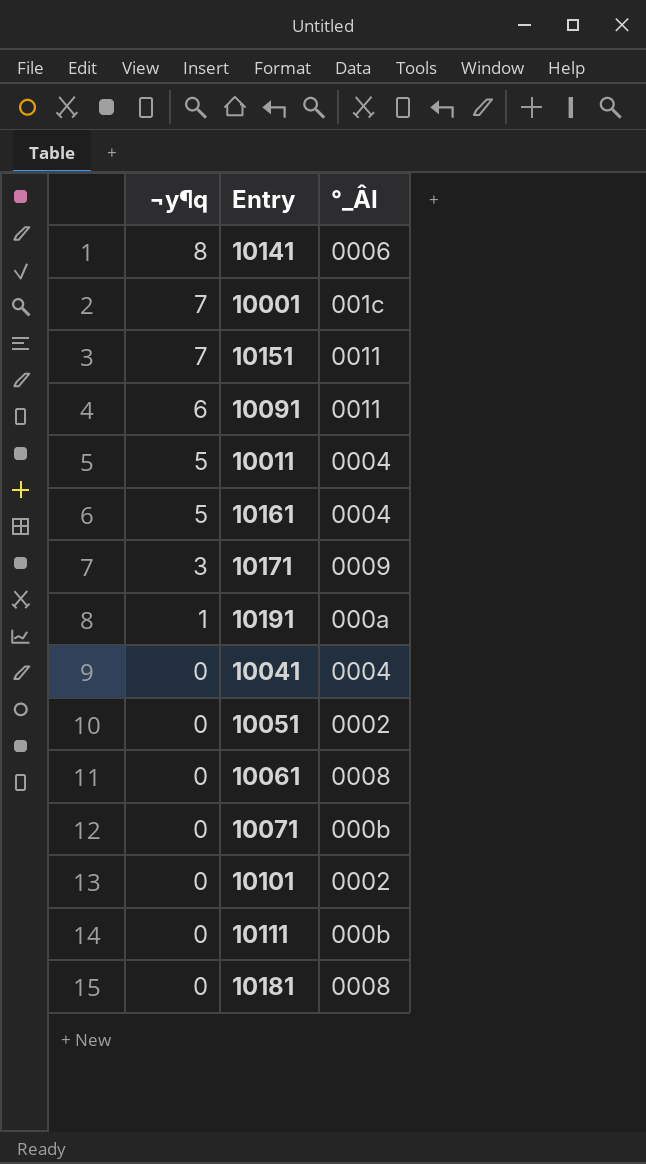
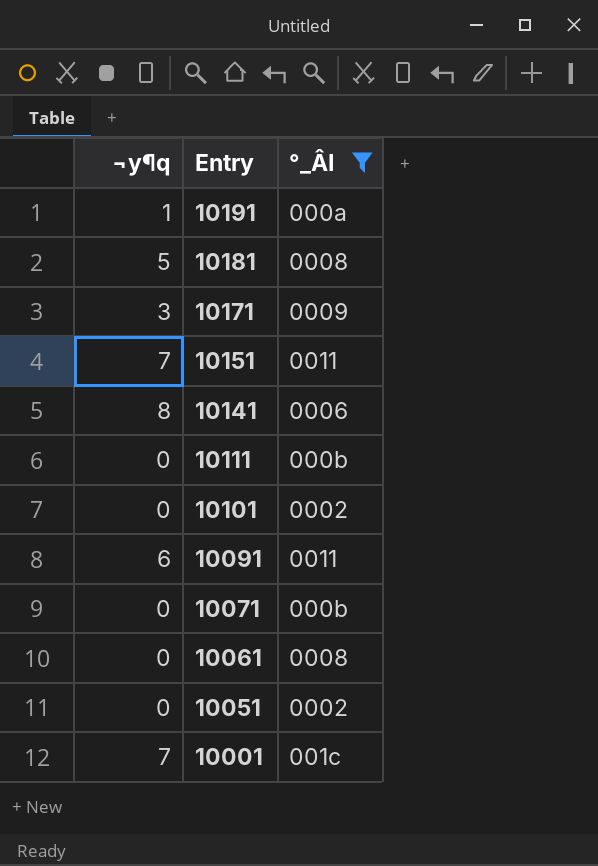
filter: none -> °_ÂI != 0004
row order: ¬y¶q descending -> Entry descending
10181 | ¬y¶q: 0 -> 5

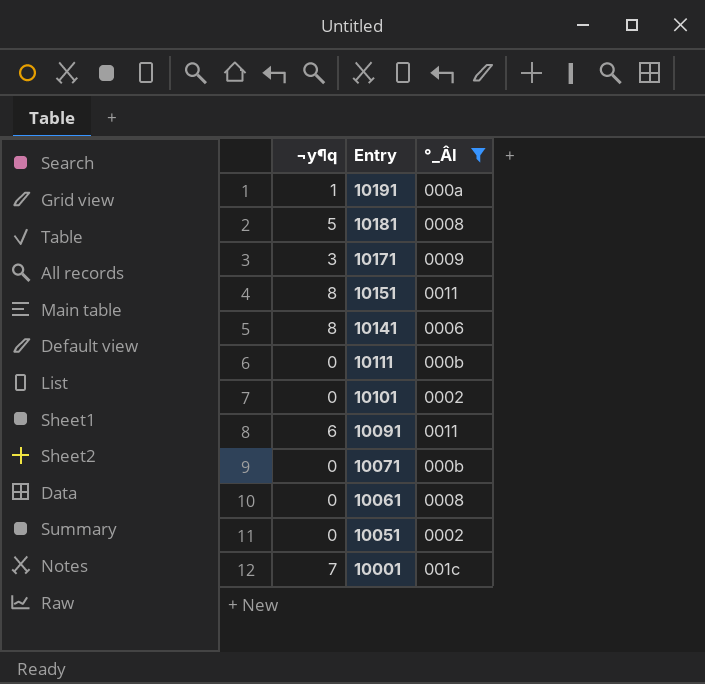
10151 | ¬y¶q: 7 -> 8

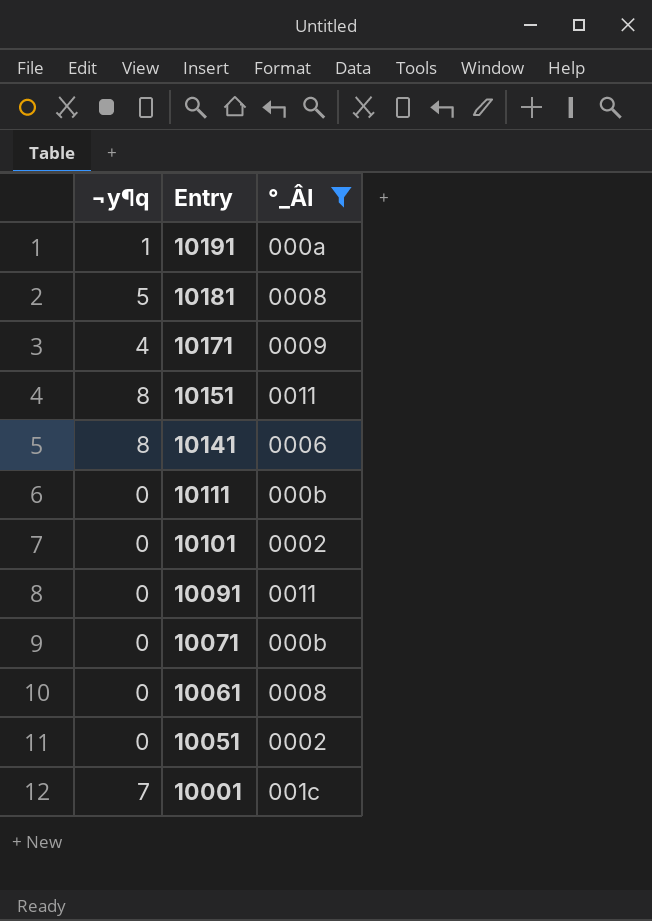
10171 | ¬y¶q: 3 -> 4
10091 | ¬y¶q: 6 -> 0

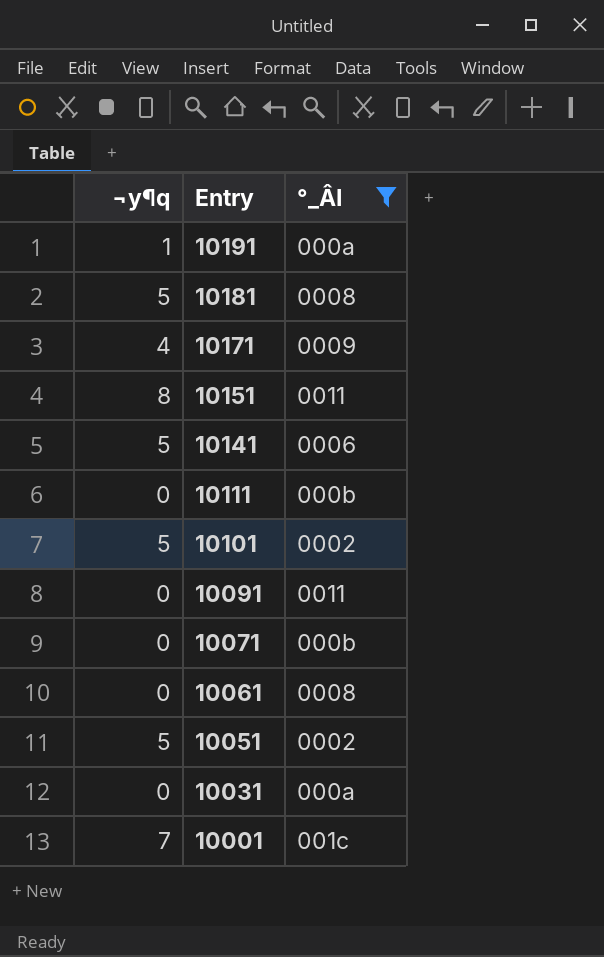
10141 | ¬y¶q: 8 -> 5
10101 | ¬y¶q: 0 -> 5
10051 | ¬y¶q: 0 -> 5
row 10031: none -> 0 | 000a

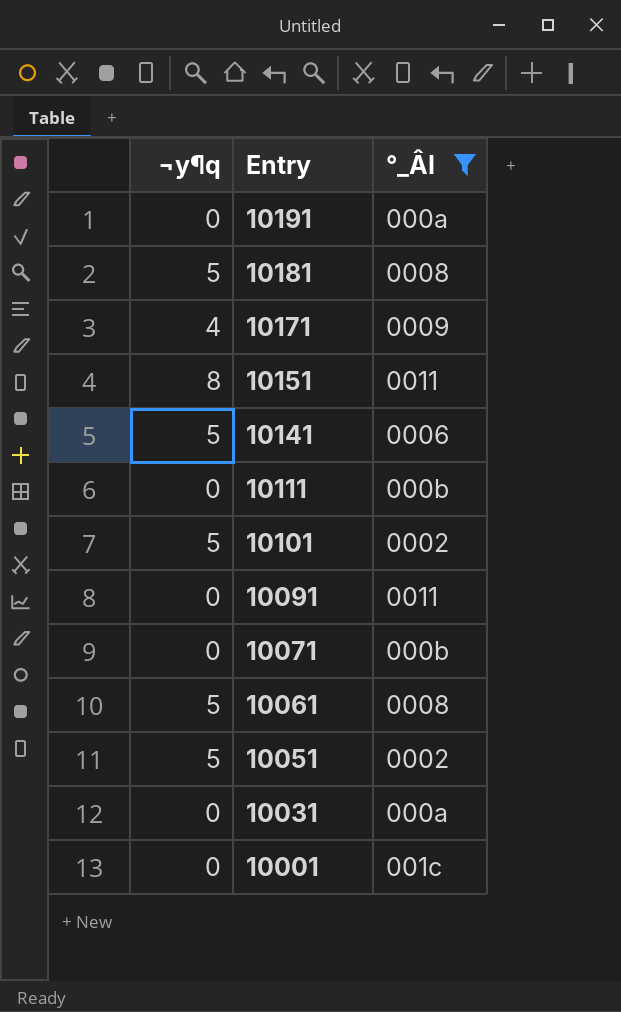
10191 | ¬y¶q: 1 -> 0
10061 | ¬y¶q: 0 -> 5
10001 | ¬y¶q: 7 -> 0

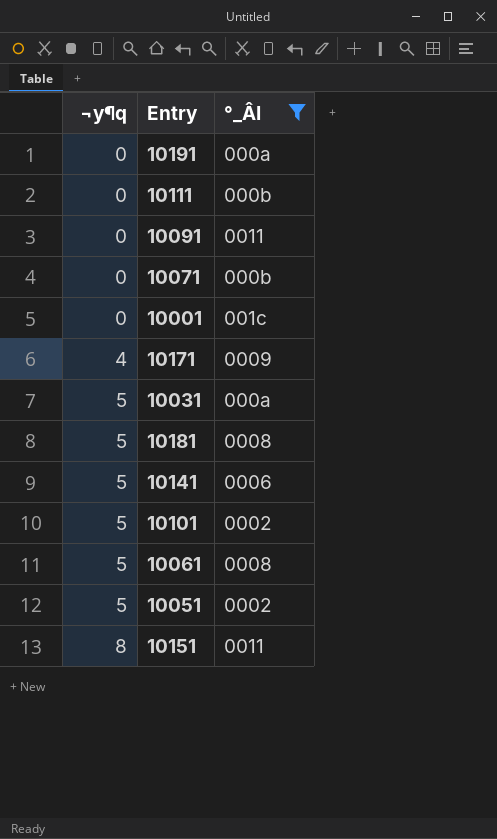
row order: Entry descending -> ¬y¶q ascending
10031 | ¬y¶q: 0 -> 5

